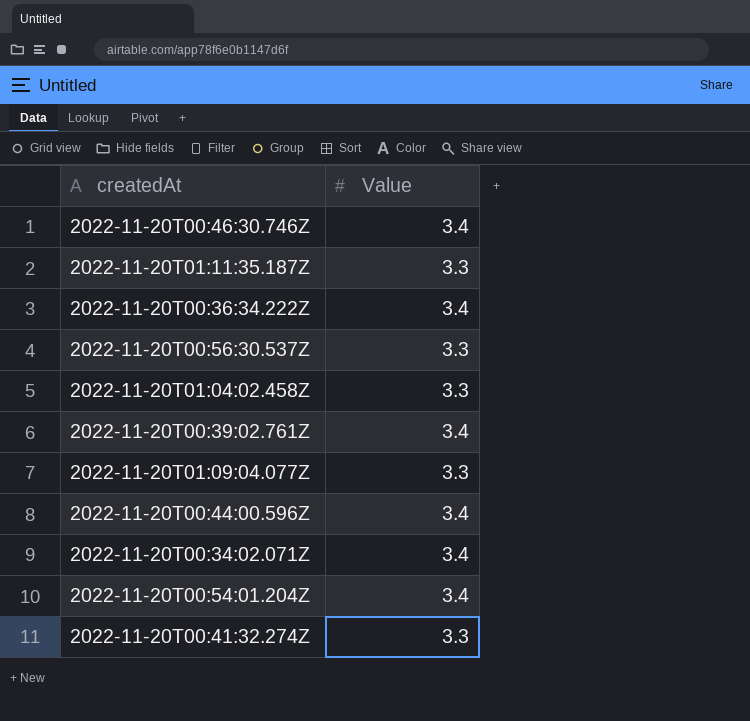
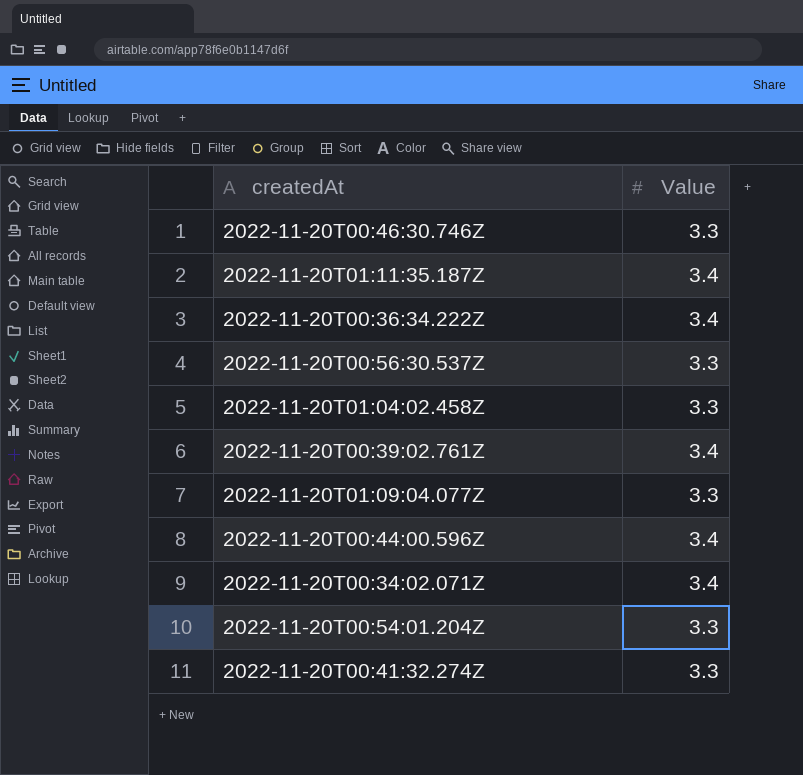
2022-11-20T00:46:30.746Z | Value: 3.4 -> 3.3
2022-11-20T01:11:35.187Z | Value: 3.3 -> 3.4
2022-11-20T00:54:01.204Z | Value: 3.4 -> 3.3

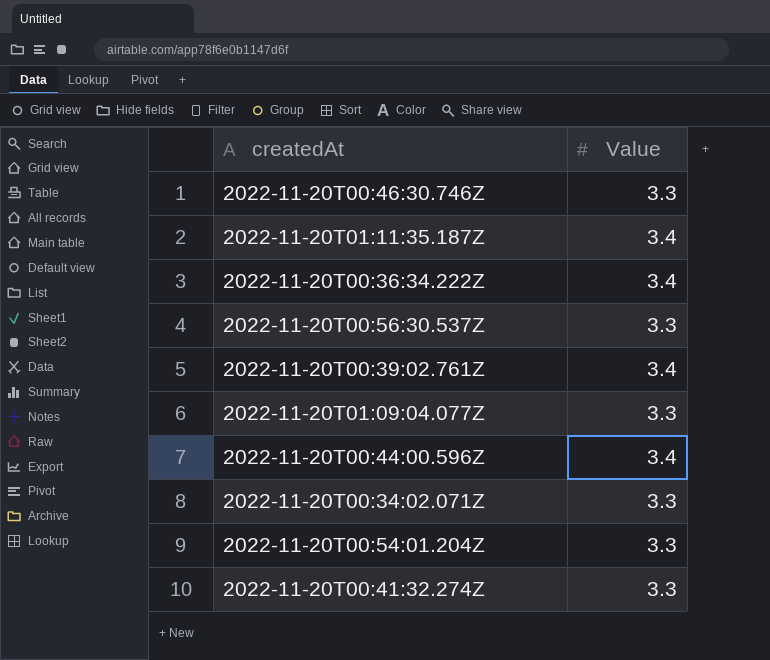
row 2022-11-20T01:04:02.458Z: 3.3 -> none
2022-11-20T00:34:02.071Z | Value: 3.4 -> 3.3

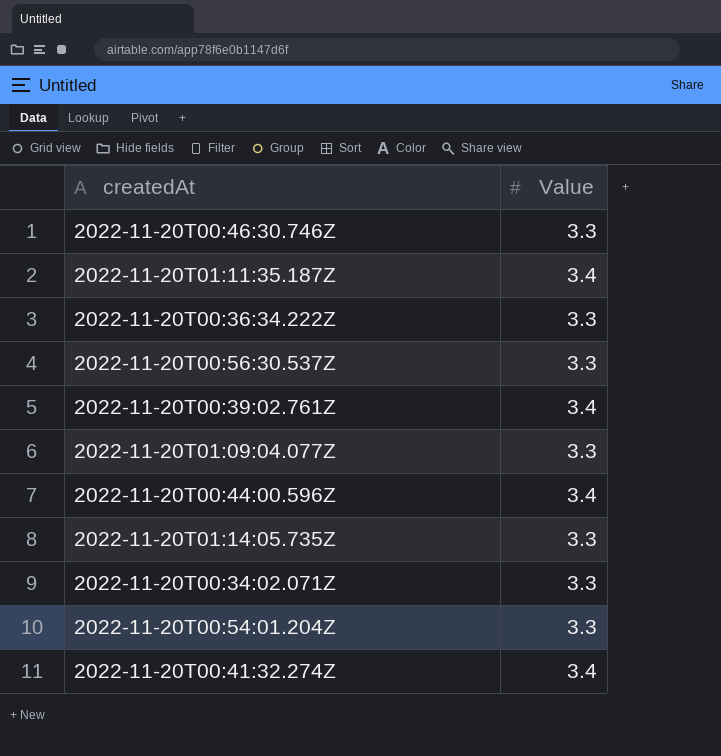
2022-11-20T00:36:34.222Z | Value: 3.4 -> 3.3
row 2022-11-20T01:14:05.735Z: none -> 3.3
2022-11-20T00:41:32.274Z | Value: 3.3 -> 3.4

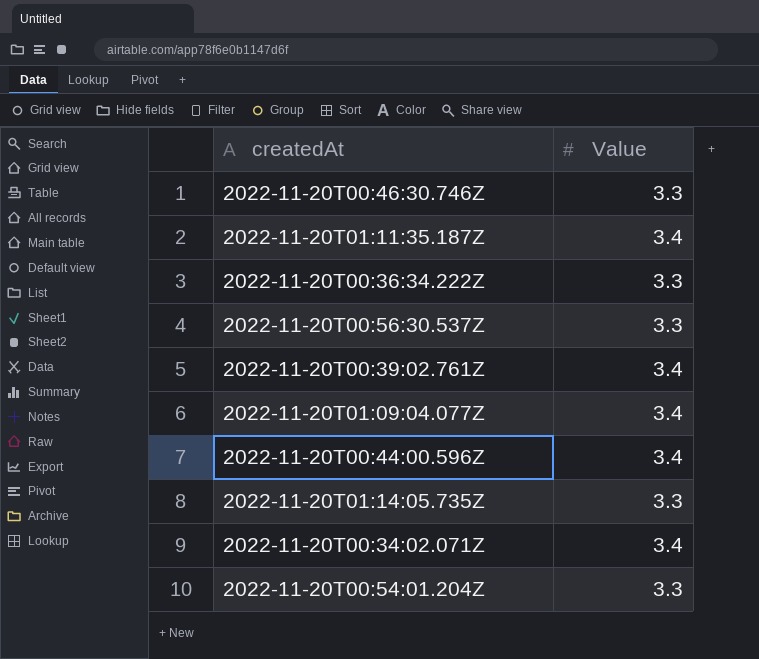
row 2022-11-20T00:41:32.274Z: 3.4 -> none
2022-11-20T01:09:04.077Z | Value: 3.3 -> 3.4
2022-11-20T00:34:02.071Z | Value: 3.3 -> 3.4

